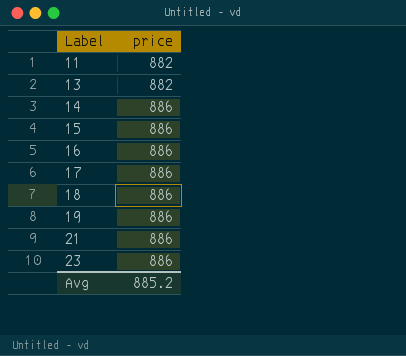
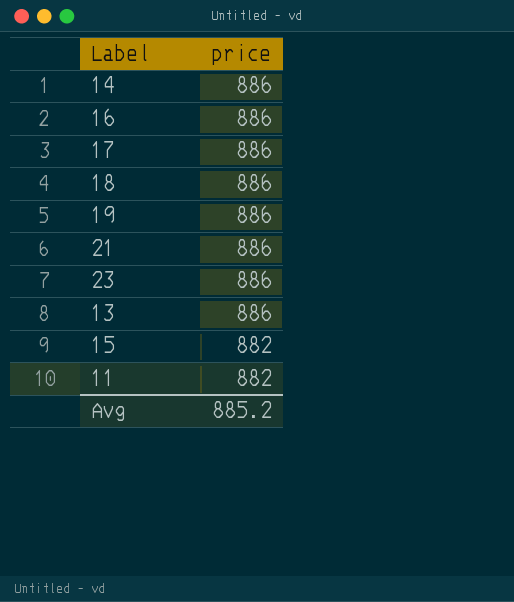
row order: Label ascending -> price descending
13 | price: 882 -> 886
15 | price: 886 -> 882

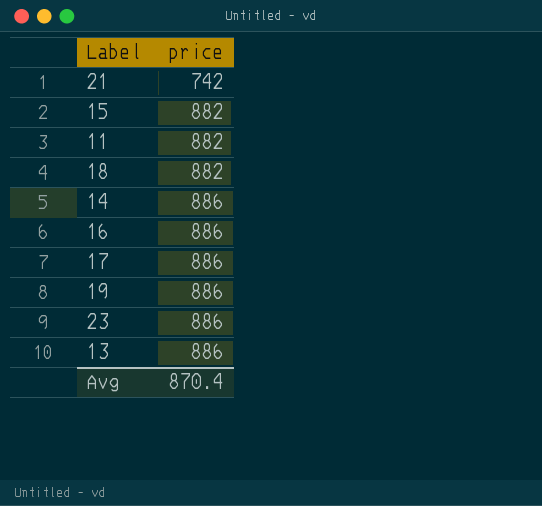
row order: price descending -> price ascending
21 | price: 886 -> 742
18 | price: 886 -> 882
Avg | price: 885.2 -> 870.4

